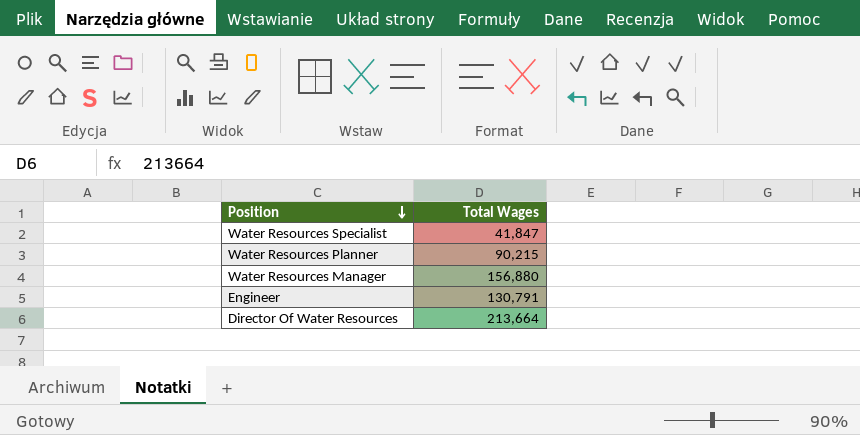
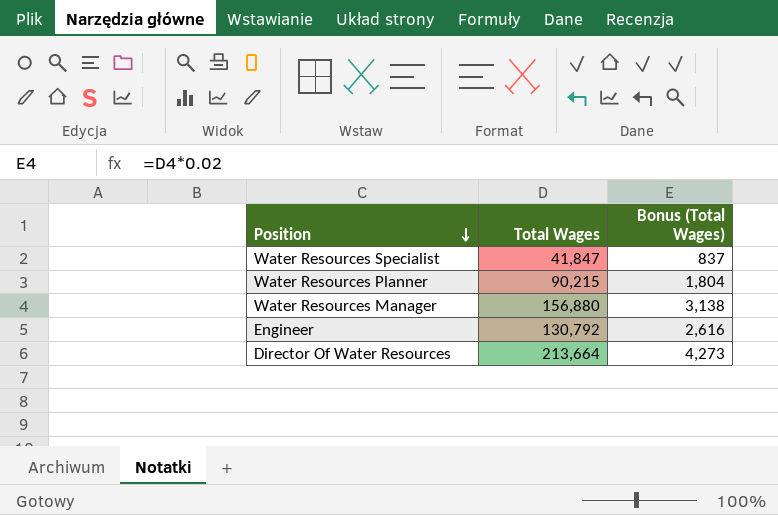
column Bonus (Total Wages) | formula: none -> [Total Wages] * 0.02
Engineer | Total Wages: 130,791 -> 130,792

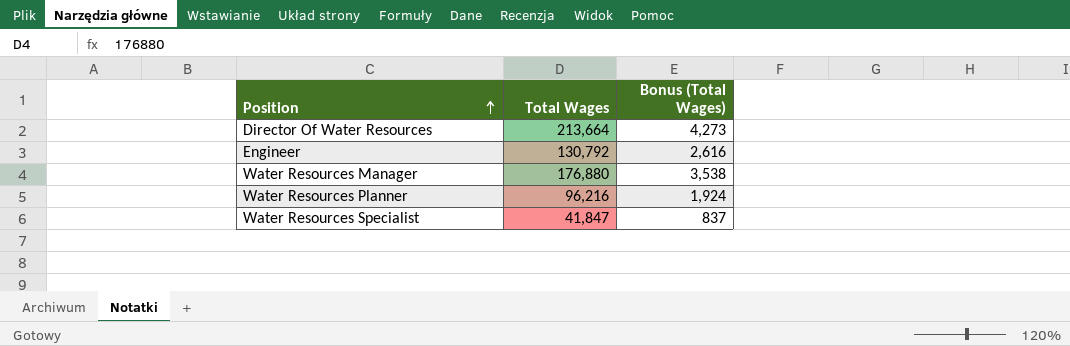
row order: Position descending -> Position ascending
Water Resources Manager | Total Wages: 156,880 -> 176,880
Water Resources Manager | Bonus (Total Wages): 3,138 -> 3,538
Water Resources Planner | Total Wages: 90,215 -> 96,216
Water Resources Planner | Bonus (Total Wages): 1,804 -> 1,924

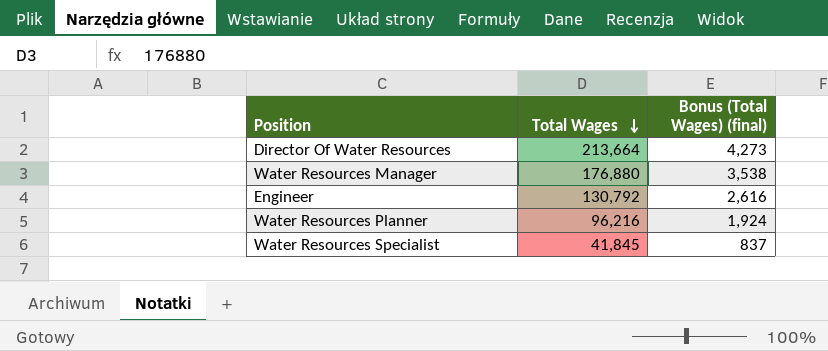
row order: Position ascending -> Total Wages descending
column name: Bonus (Total Wages) -> Bonus (Total Wages) (final)
Water Resources Specialist | Total Wages: 41,847 -> 41,845

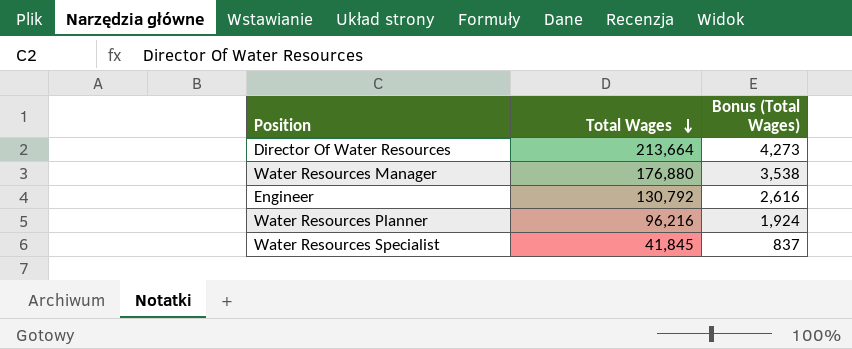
column name: Bonus (Total Wages) (final) -> Bonus (Total Wages)

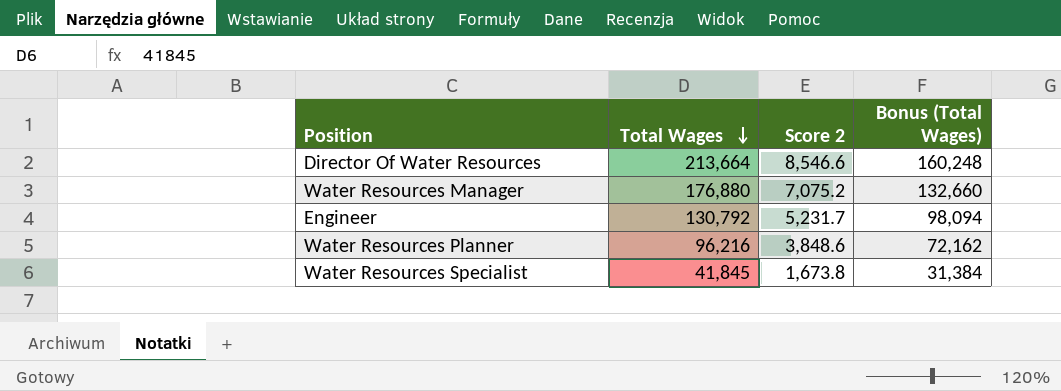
column Score 2 | formula: none -> [Total Wages] * 0.04
column Bonus (Total Wages) | formula: [Total Wages] * 0.02 -> [Total Wages] * 0.75

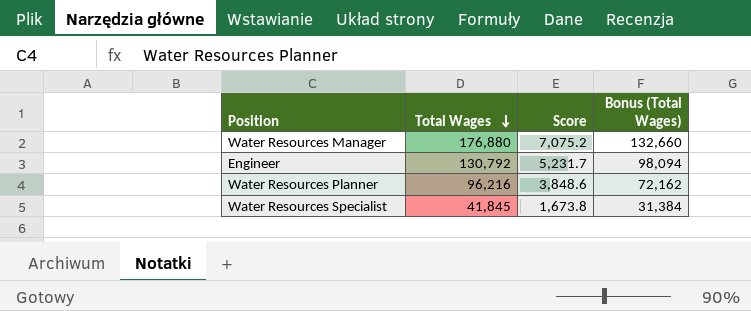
column name: Score 2 -> Score
row Director Of Water Resources: 213,664 | 8,546.6 | 160,248 -> none

